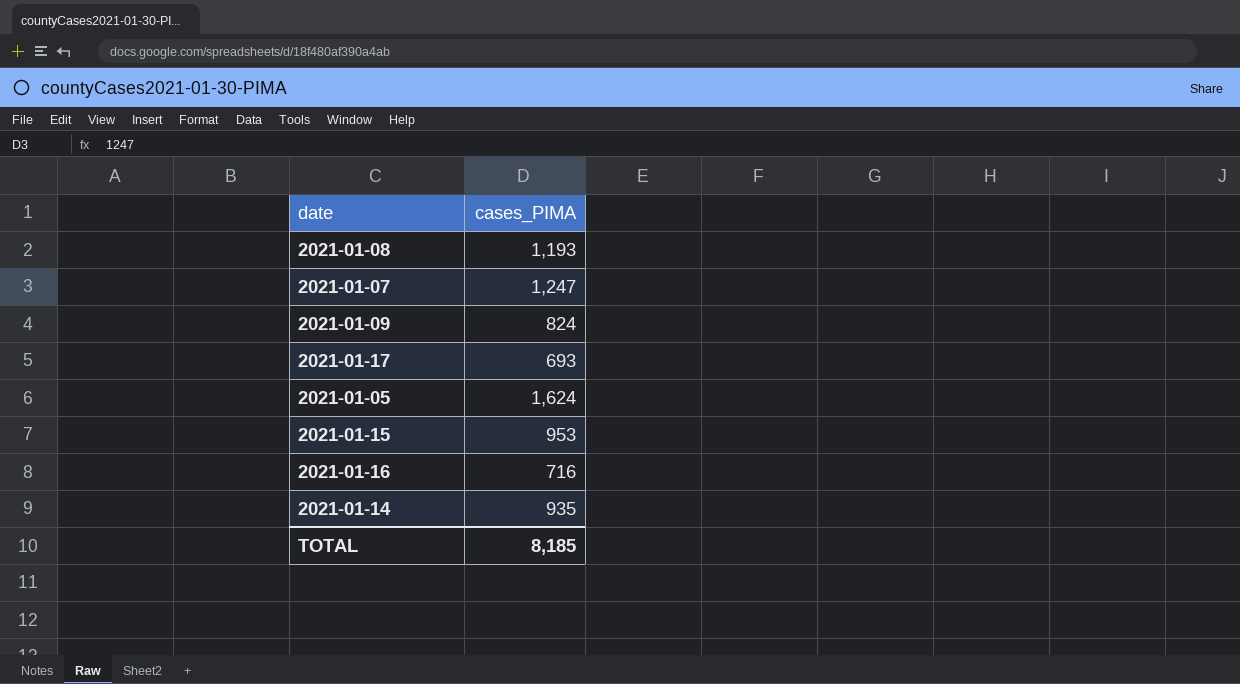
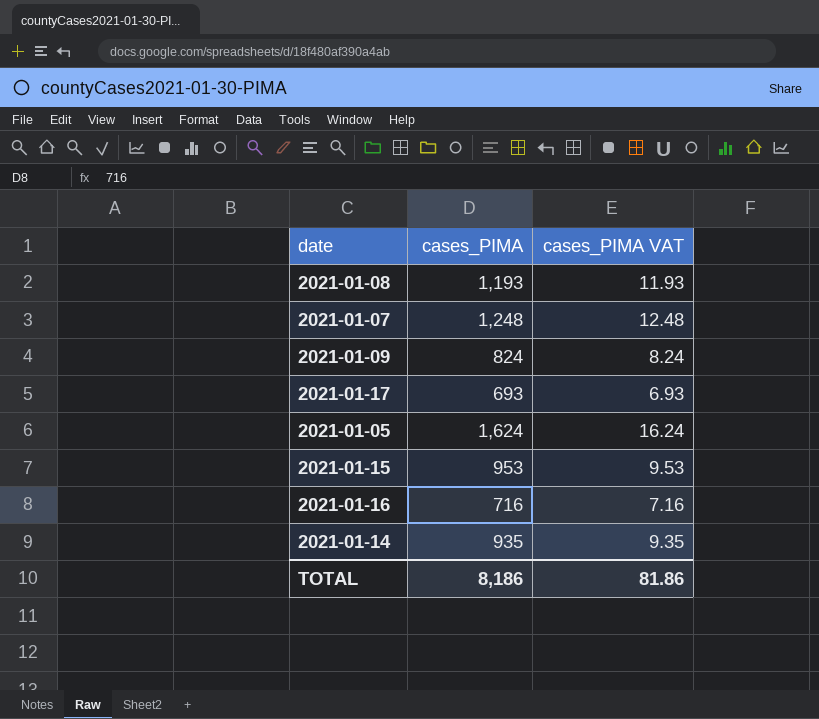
column cases_PIMA VAT | formula: none -> [cases_PIMA] * 0.01
2021-01-07 | cases_PIMA: 1,247 -> 1,248
TOTAL | cases_PIMA: 8,185 -> 8,186

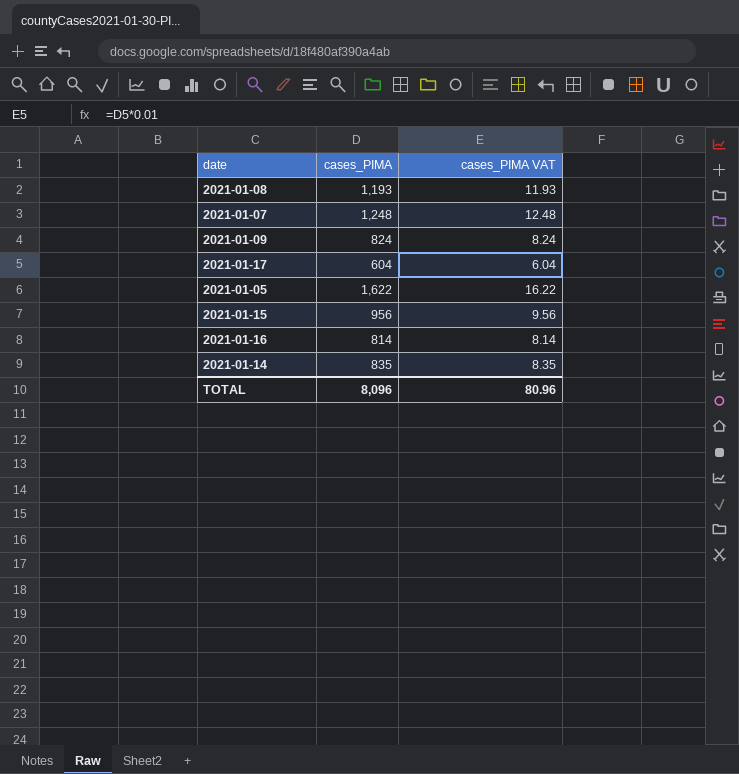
2021-01-17 | cases_PIMA: 693 -> 604
2021-01-17 | cases_PIMA VAT: 6.93 -> 6.04
2021-01-05 | cases_PIMA: 1,624 -> 1,622
2021-01-05 | cases_PIMA VAT: 16.24 -> 16.22
2021-01-15 | cases_PIMA: 953 -> 956
2021-01-15 | cases_PIMA VAT: 9.53 -> 9.56
2021-01-16 | cases_PIMA: 716 -> 814
2021-01-16 | cases_PIMA VAT: 7.16 -> 8.14
2021-01-14 | cases_PIMA: 935 -> 835
2021-01-14 | cases_PIMA VAT: 9.35 -> 8.35
TOTAL | cases_PIMA: 8,186 -> 8,096
TOTAL | cases_PIMA VAT: 81.86 -> 80.96

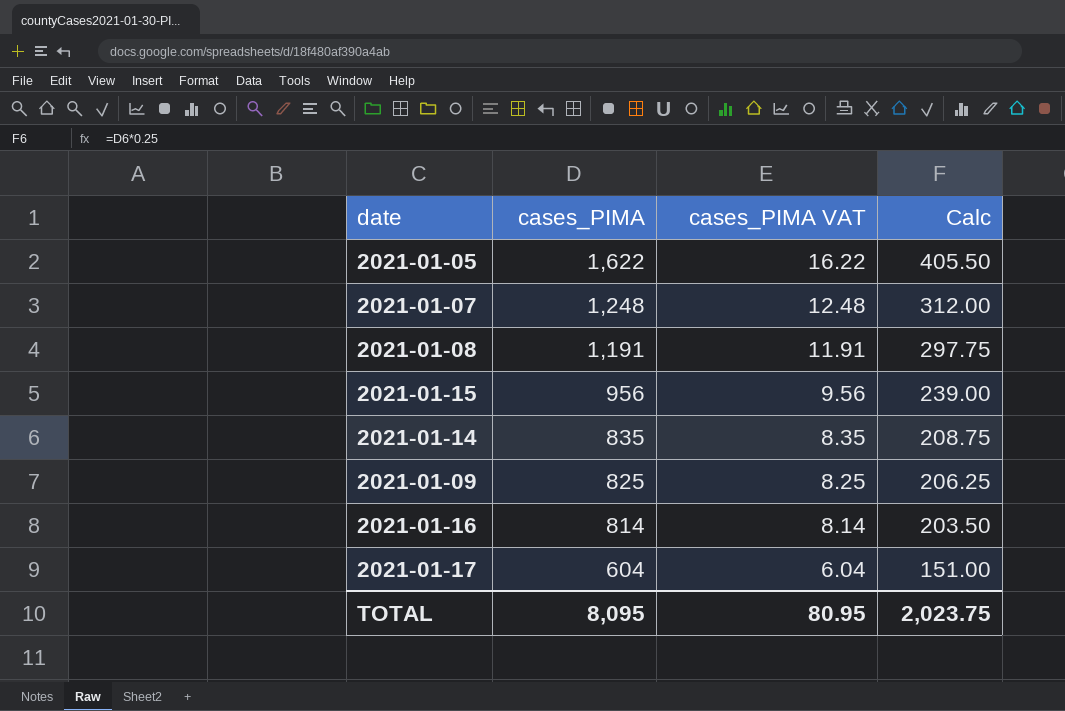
row order: none -> cases_PIMA descending
column Calc | formula: none -> [cases_PIMA] * 0.25
2021-01-08 | cases_PIMA: 1,193 -> 1,191
2021-01-08 | cases_PIMA VAT: 11.93 -> 11.91
2021-01-09 | cases_PIMA: 824 -> 825
2021-01-09 | cases_PIMA VAT: 8.24 -> 8.25
TOTAL | cases_PIMA: 8,096 -> 8,095
TOTAL | cases_PIMA VAT: 80.96 -> 80.95

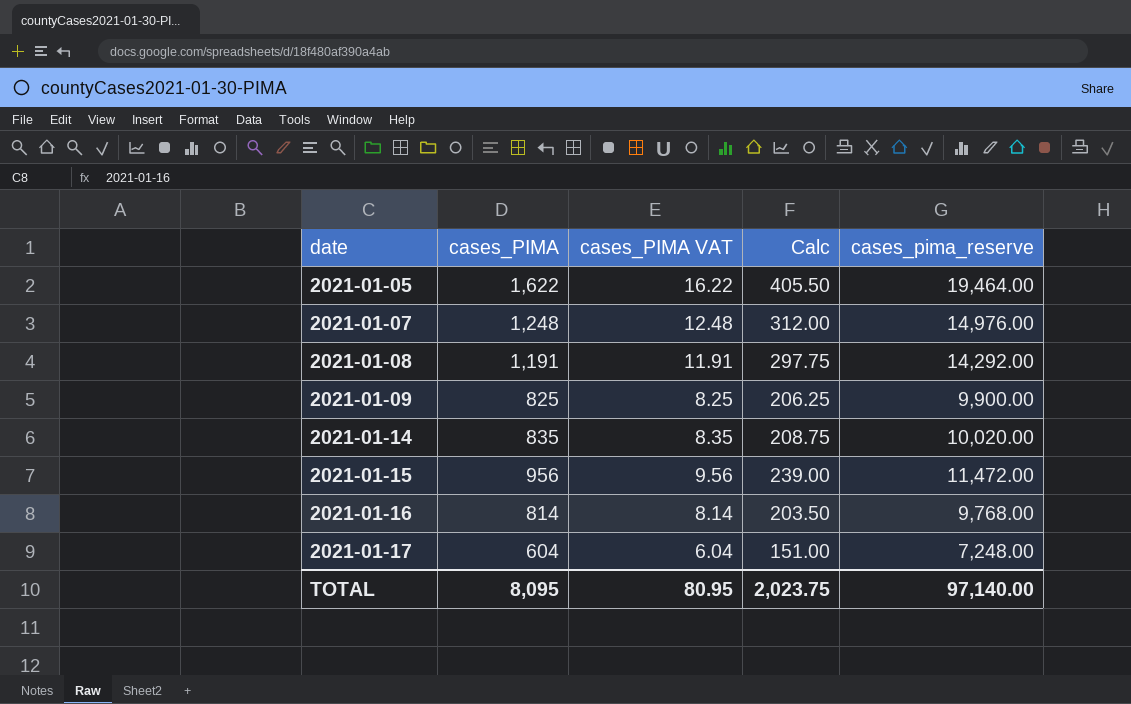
row order: cases_PIMA descending -> date ascending
column cases_pima_reserve | formula: none -> [cases_PIMA] * 12

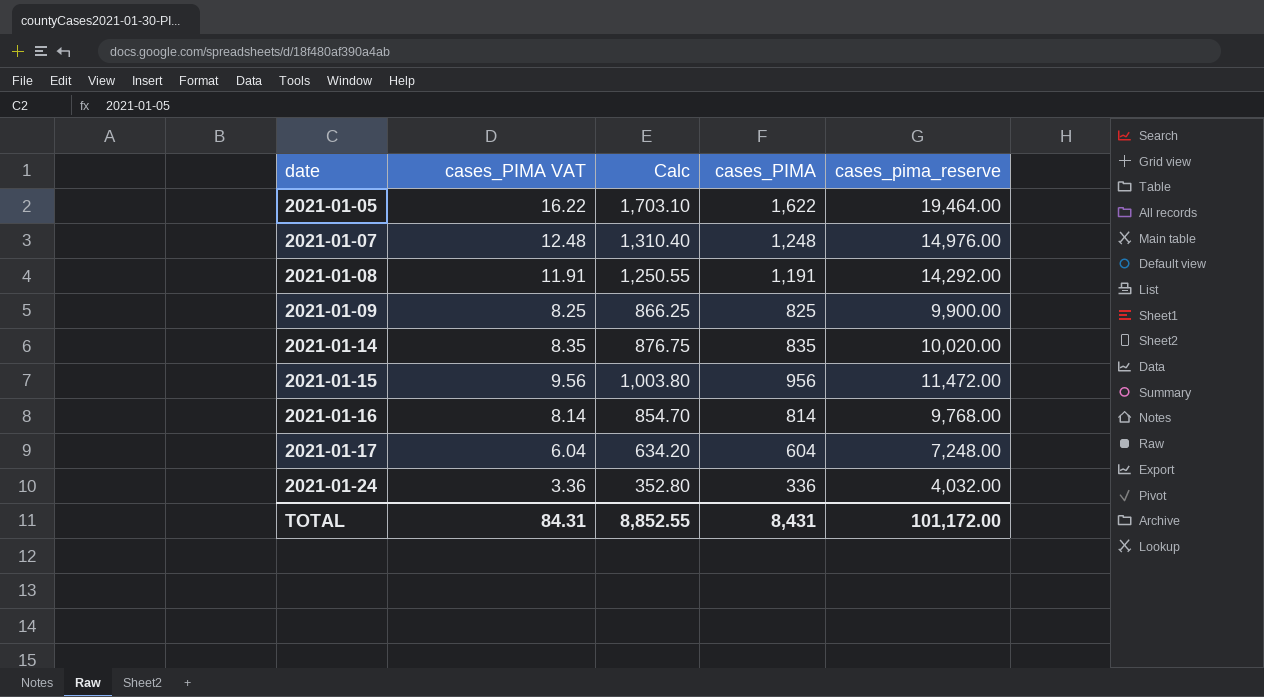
column Calc | formula: [cases_PIMA] * 0.25 -> [cases_PIMA] * 1.05
column cases_PIMA | position: 2 -> 4
row 2021-01-24: none -> 3.36 | 352.80 | 336 | 4,032.00
TOTAL | cases_PIMA VAT: 80.95 -> 84.31
TOTAL | Calc: 2,023.75 -> 8,852.55
TOTAL | cases_PIMA: 8,095 -> 8,431
TOTAL | cases_pima_reserve: 97,140.00 -> 101,172.00

